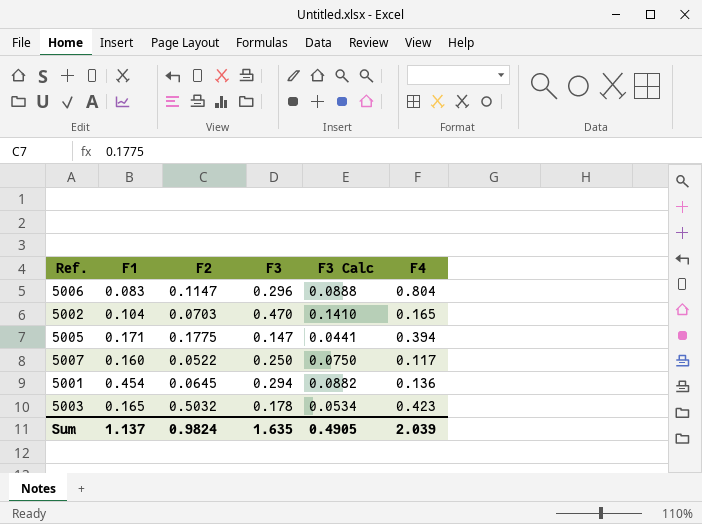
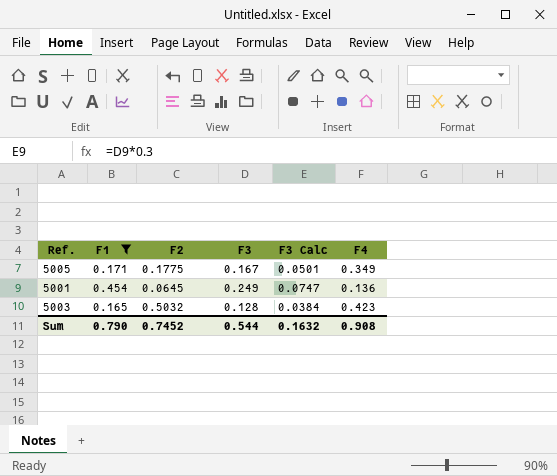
filter: none -> F1 >= 0.165
5005 | F3: 0.147 -> 0.167
5005 | F3 Calc: 0.0441 -> 0.0501
5005 | F4: 0.394 -> 0.349
5001 | F3: 0.294 -> 0.249
5001 | F3 Calc: 0.0882 -> 0.0747
5003 | F3: 0.178 -> 0.128
5003 | F3 Calc: 0.0534 -> 0.0384
Sum | F1: 1.137 -> 0.790
Sum | F2: 0.9824 -> 0.7452
Sum | F3: 1.635 -> 0.544
Sum | F3 Calc: 0.4905 -> 0.1632
Sum | F4: 2.039 -> 0.908

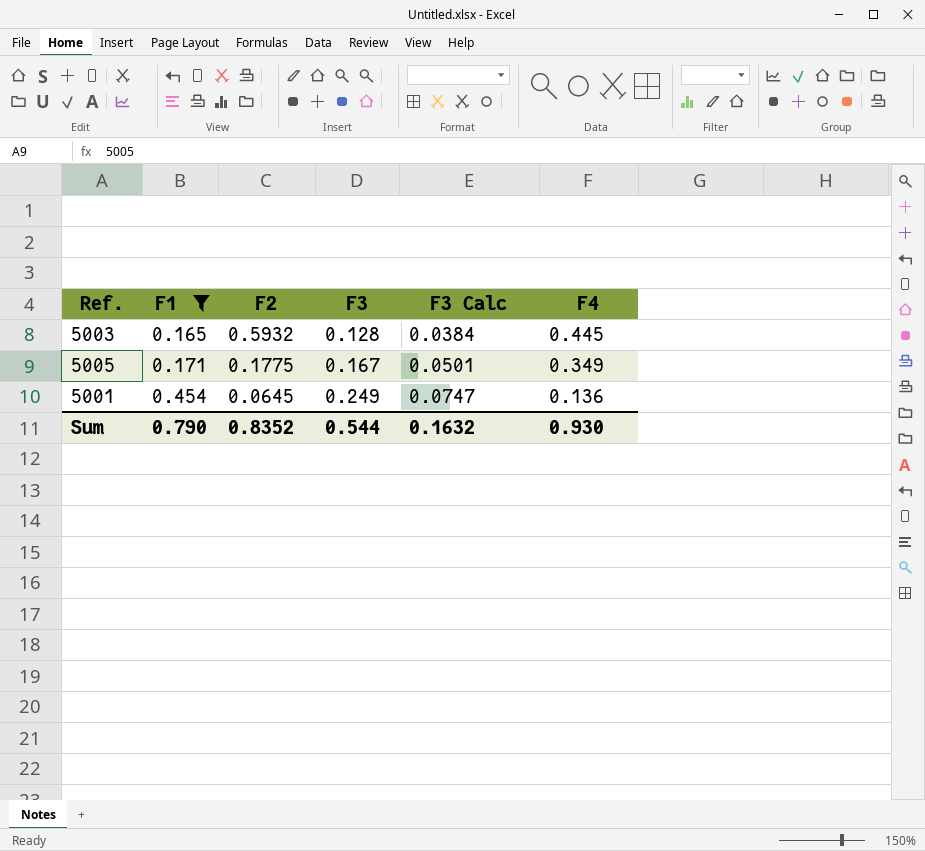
row order: none -> F1 ascending
5003 | F2: 0.5032 -> 0.5932
5003 | F4: 0.423 -> 0.445
Sum | F2: 0.7452 -> 0.8352
Sum | F4: 0.908 -> 0.930

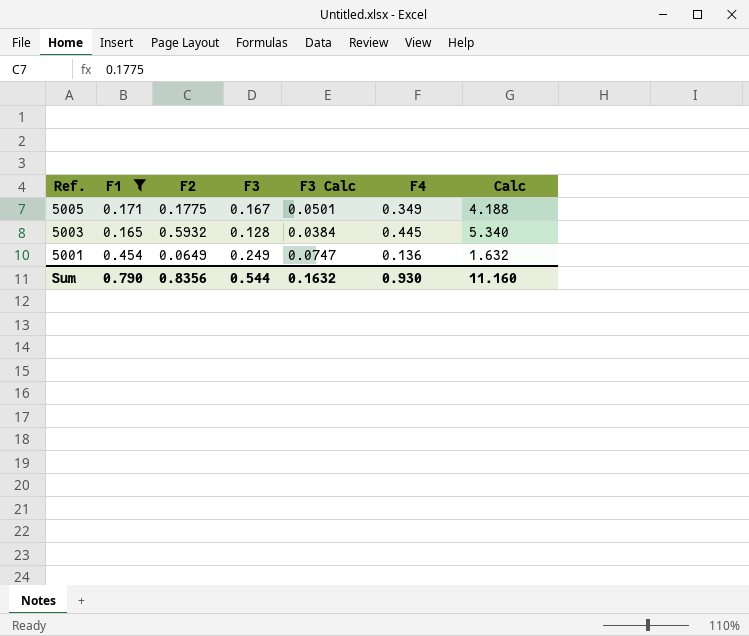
row order: F1 ascending -> Ref. descending
column Calc | formula: none -> [F4] * 12
5001 | F2: 0.0645 -> 0.0649
Sum | F2: 0.8352 -> 0.8356

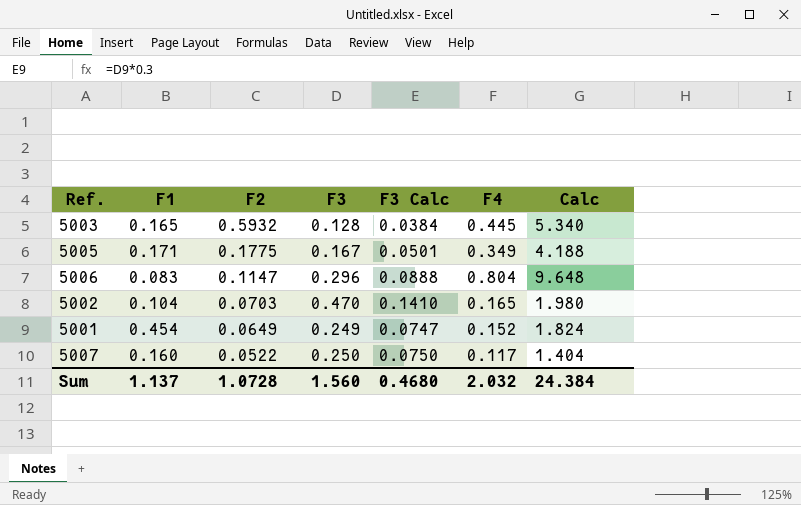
filter: F1 >= 0.165 -> none
row order: Ref. descending -> F2 descending
5001 | F4: 0.136 -> 0.152
5001 | Calc: 1.632 -> 1.824
Sum | F1: 0.790 -> 1.137
Sum | F2: 0.8356 -> 1.0728
Sum | F3: 0.544 -> 1.560
Sum | F3 Calc: 0.1632 -> 0.4680
Sum | F4: 0.930 -> 2.032
Sum | Calc: 11.160 -> 24.384

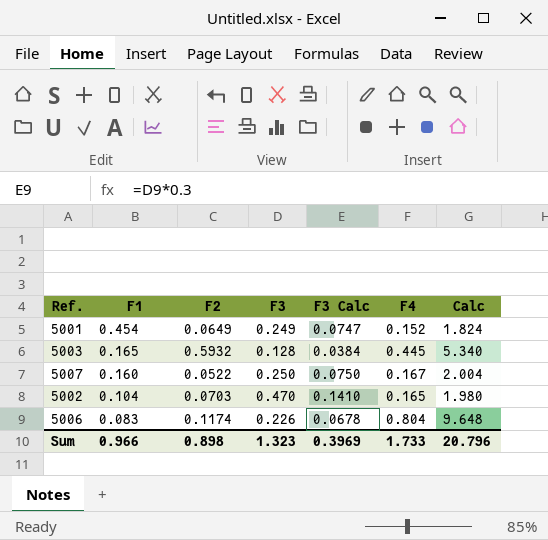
row order: F2 descending -> F1 descending
row 5005: 0.171 | 0.1775 | 0.167 | 0.0501 | 0.349 | 4.188 -> none
5007 | F4: 0.117 -> 0.167
5007 | Calc: 1.404 -> 2.004
5006 | F2: 0.1147 -> 0.1174
5006 | F3: 0.296 -> 0.226
5006 | F3 Calc: 0.0888 -> 0.0678
Sum | F1: 1.137 -> 0.966
Sum | F2: 1.0728 -> 0.898
Sum | F3: 1.560 -> 1.323
Sum | F3 Calc: 0.4680 -> 0.3969
Sum | F4: 2.032 -> 1.733
Sum | Calc: 24.384 -> 20.796

